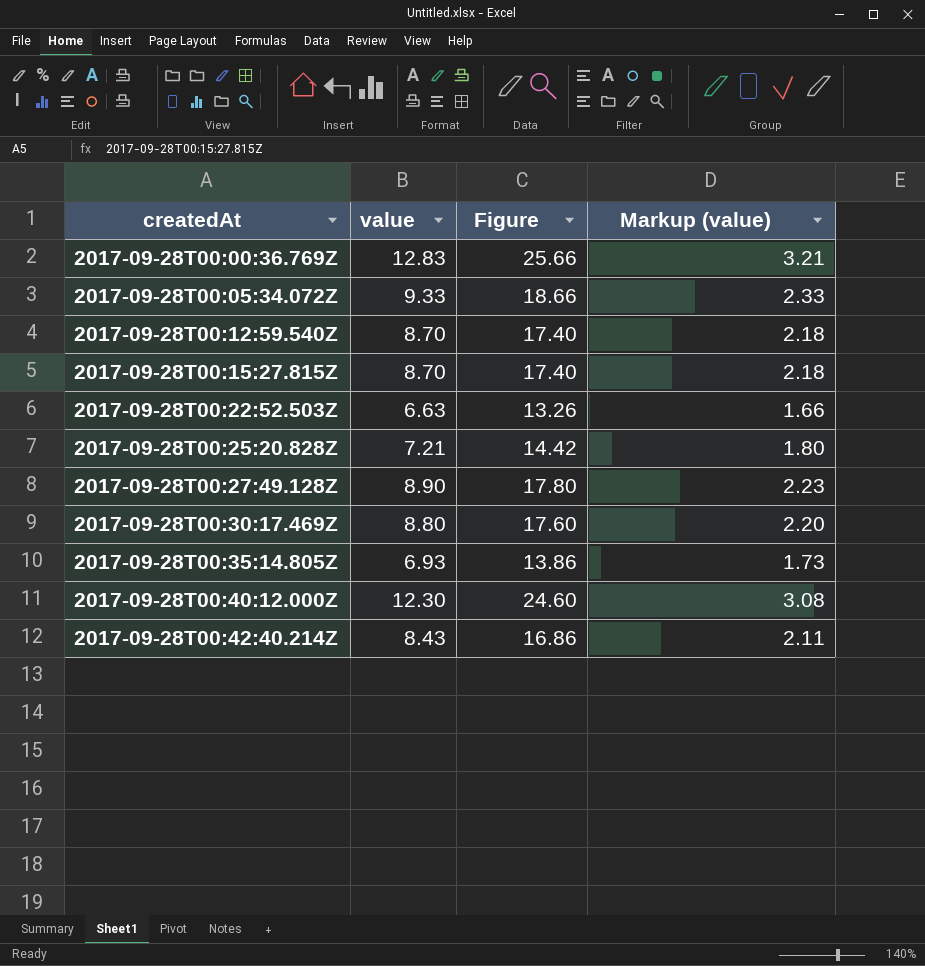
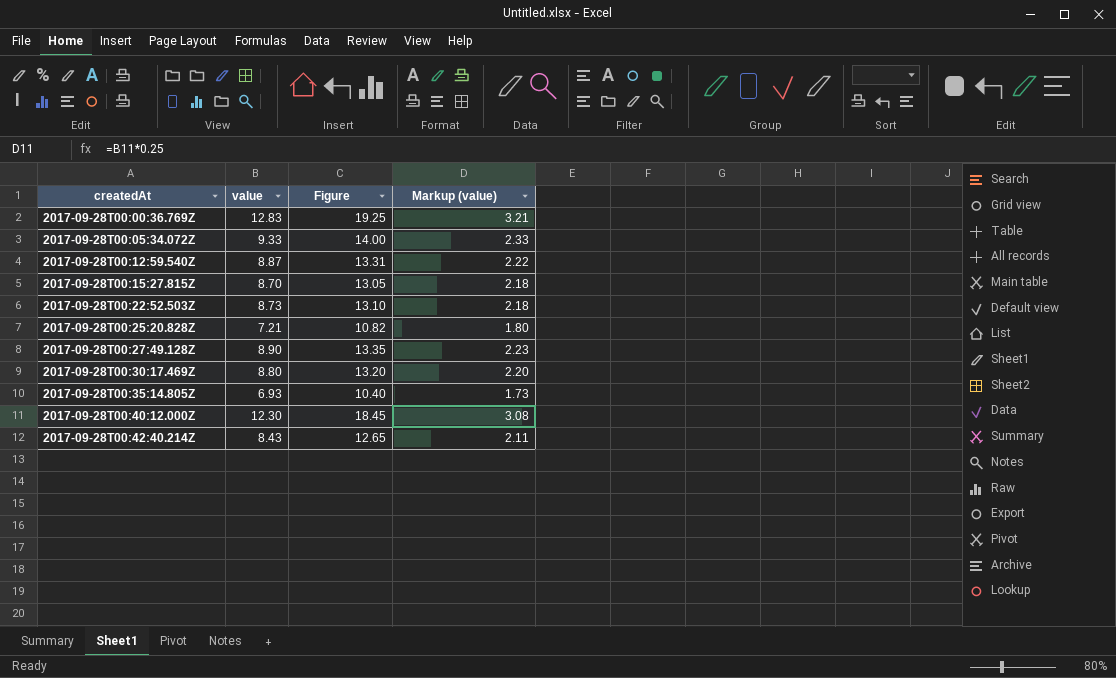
column Figure | formula: [value] * 2 -> [value] * 1.5
2017-09-28T00:12:59.540Z | value: 8.70 -> 8.87
2017-09-28T00:12:59.540Z | Markup (value): 2.18 -> 2.22
2017-09-28T00:22:52.503Z | value: 6.63 -> 8.73
2017-09-28T00:22:52.503Z | Markup (value): 1.66 -> 2.18

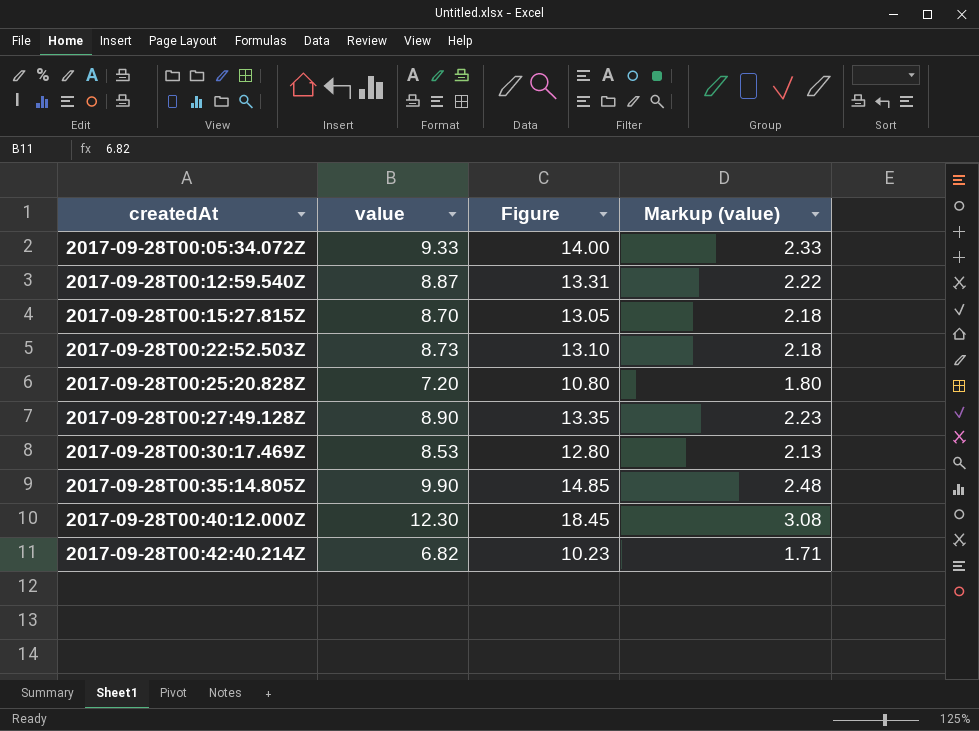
row 2017-09-28T00:00:36.769Z: 12.83 | 19.25 | 3.21 -> none
2017-09-28T00:25:20.828Z | value: 7.21 -> 7.20
2017-09-28T00:25:20.828Z | Figure: 10.82 -> 10.80
2017-09-28T00:30:17.469Z | value: 8.80 -> 8.53
2017-09-28T00:30:17.469Z | Figure: 13.20 -> 12.80
2017-09-28T00:30:17.469Z | Markup (value): 2.20 -> 2.13
2017-09-28T00:35:14.805Z | value: 6.93 -> 9.90
2017-09-28T00:35:14.805Z | Figure: 10.40 -> 14.85
2017-09-28T00:35:14.805Z | Markup (value): 1.73 -> 2.48
2017-09-28T00:42:40.214Z | value: 8.43 -> 6.82
2017-09-28T00:42:40.214Z | Figure: 12.65 -> 10.23
2017-09-28T00:42:40.214Z | Markup (value): 2.11 -> 1.71

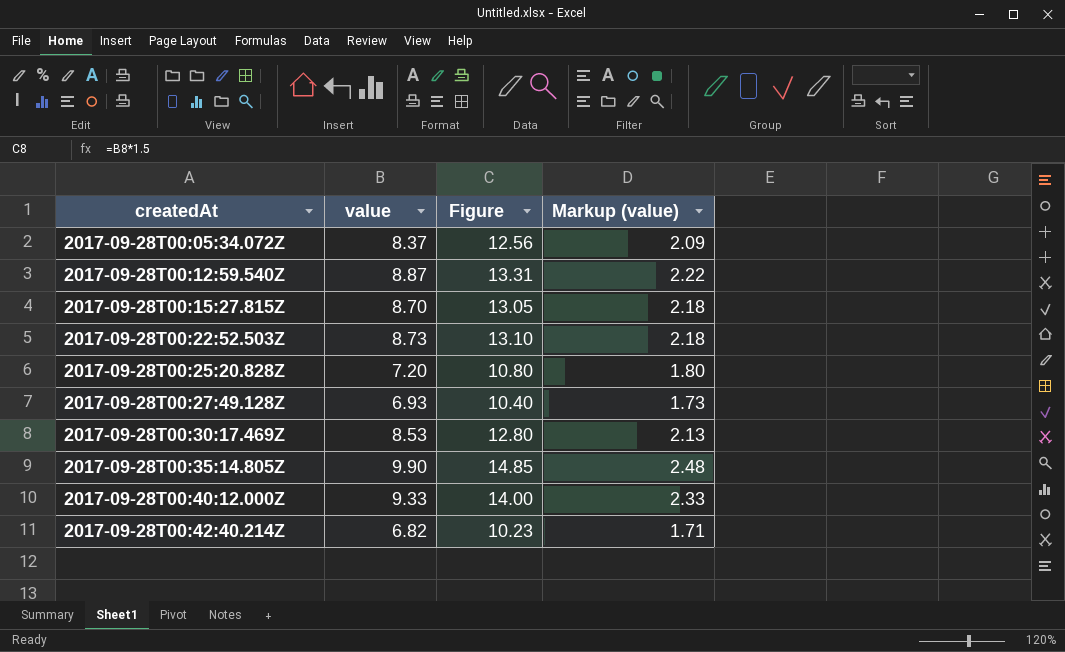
2017-09-28T00:05:34.072Z | value: 9.33 -> 8.37
2017-09-28T00:05:34.072Z | Figure: 14.00 -> 12.56
2017-09-28T00:05:34.072Z | Markup (value): 2.33 -> 2.09
2017-09-28T00:27:49.128Z | value: 8.90 -> 6.93
2017-09-28T00:27:49.128Z | Figure: 13.35 -> 10.40
2017-09-28T00:27:49.128Z | Markup (value): 2.23 -> 1.73
2017-09-28T00:40:12.000Z | value: 12.30 -> 9.33
2017-09-28T00:40:12.000Z | Figure: 18.45 -> 14.00
2017-09-28T00:40:12.000Z | Markup (value): 3.08 -> 2.33

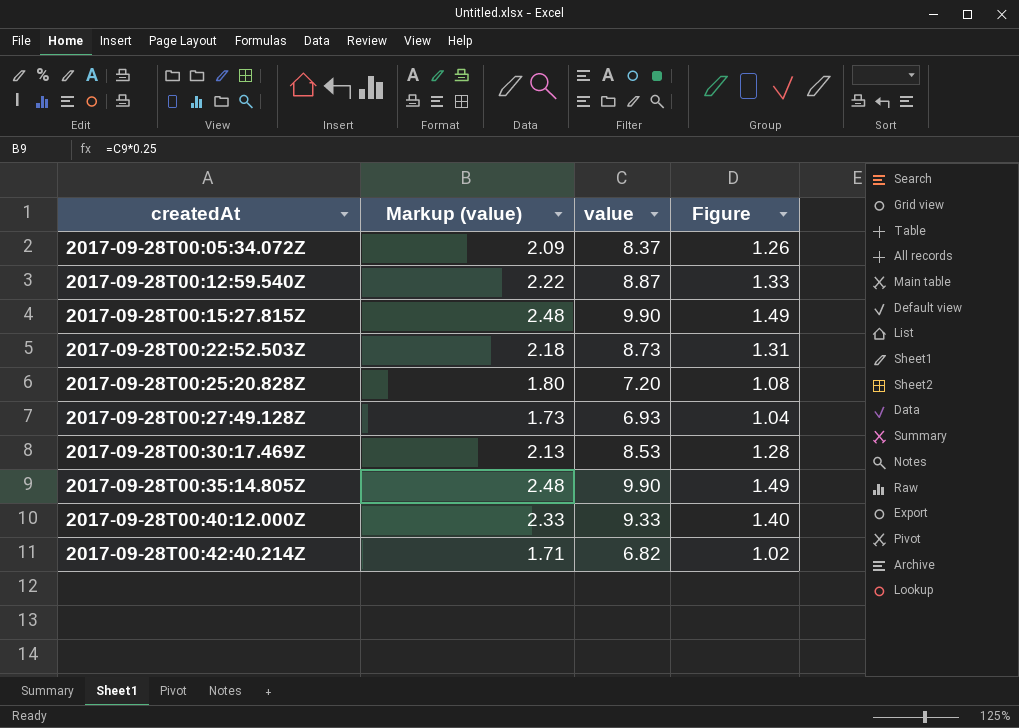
column Markup (value) | position: 4 -> 2
column Figure | formula: [value] * 1.5 -> [value] * 0.15
2017-09-28T00:15:27.815Z | Markup (value): 2.18 -> 2.48
2017-09-28T00:15:27.815Z | value: 8.70 -> 9.90

